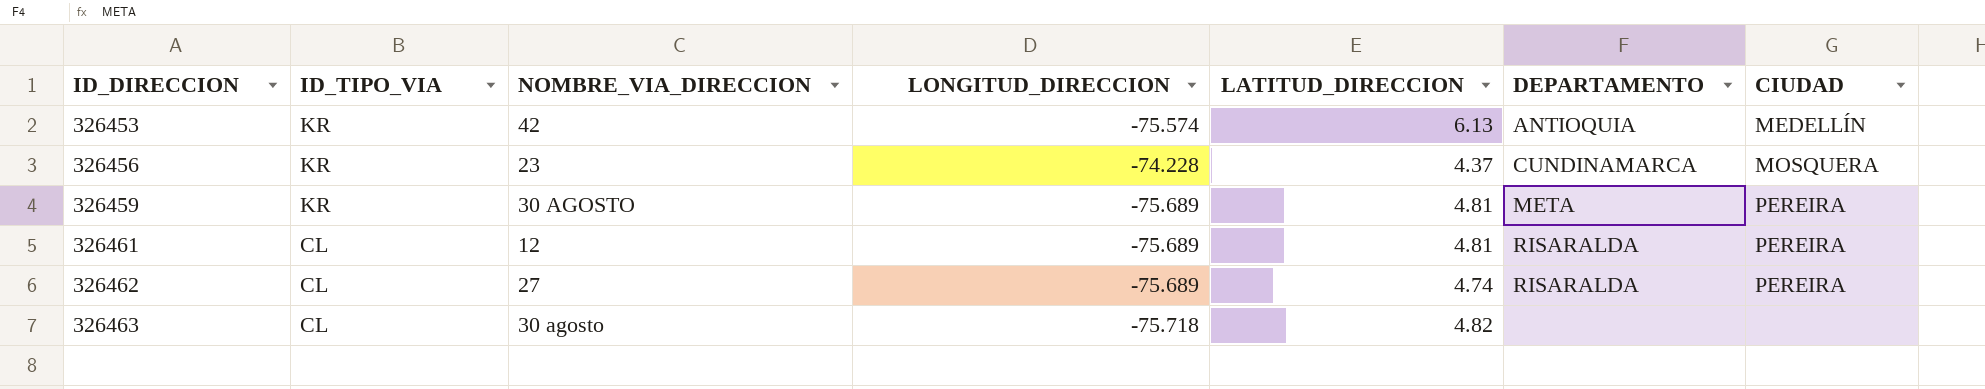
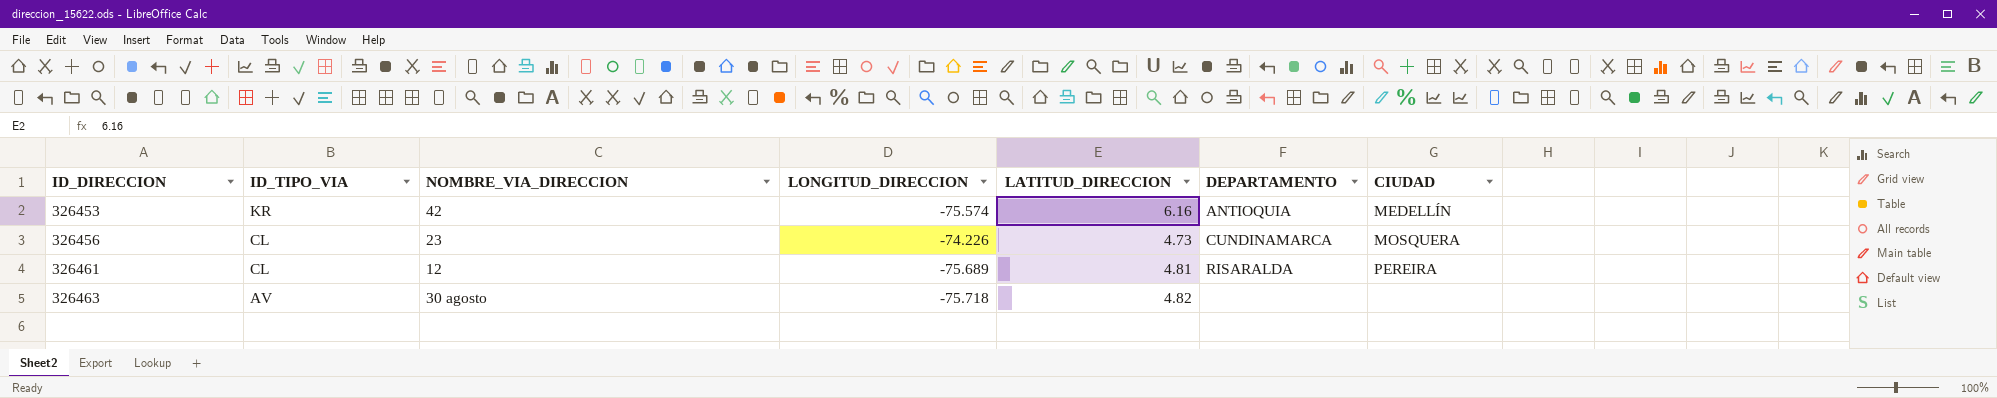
row 326459: KR | 30 AGOSTO | -75.689 | 4.81 | META | PEREIRA -> none
row 326462: CL | 27 | -75.689 | 4.74 | RISARALDA | PEREIRA -> none
326453 | LATITUD_DIRECCION: 6.13 -> 6.16
326456 | ID_TIPO_VIA: KR -> CL
326456 | LONGITUD_DIRECCION: -74.228 -> -74.226
326456 | LATITUD_DIRECCION: 4.37 -> 4.73
326463 | ID_TIPO_VIA: CL -> AV

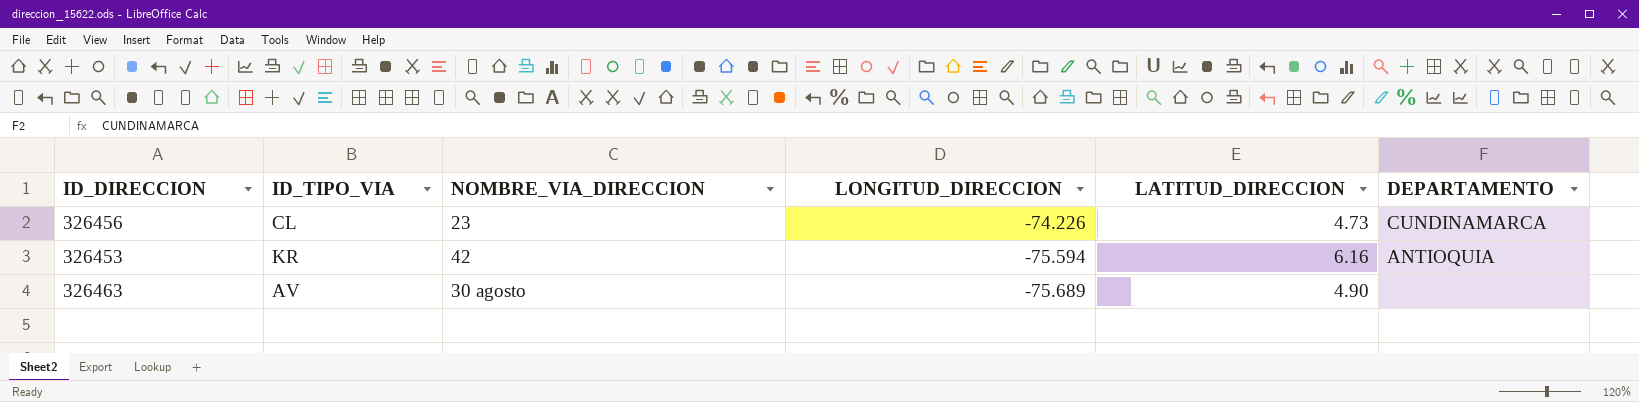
row order: ID_DIRECCION ascending -> LONGITUD_DIRECCION descending
column CIUDAD | position: 7 -> none
row 326461: CL | 12 | -75.689 | 4.81 | RISARALDA | PEREIRA -> none
326453 | LONGITUD_DIRECCION: -75.574 -> -75.594
326463 | LONGITUD_DIRECCION: -75.718 -> -75.689
326463 | LATITUD_DIRECCION: 4.82 -> 4.90

